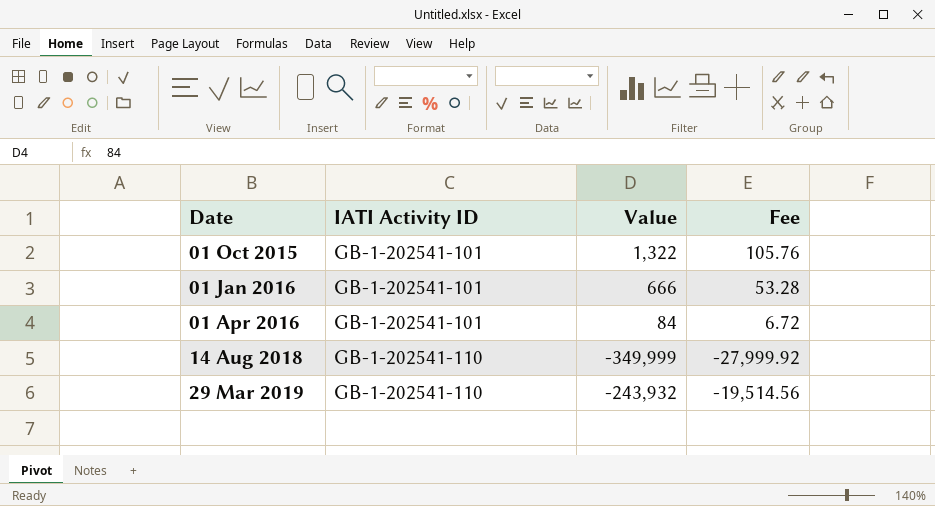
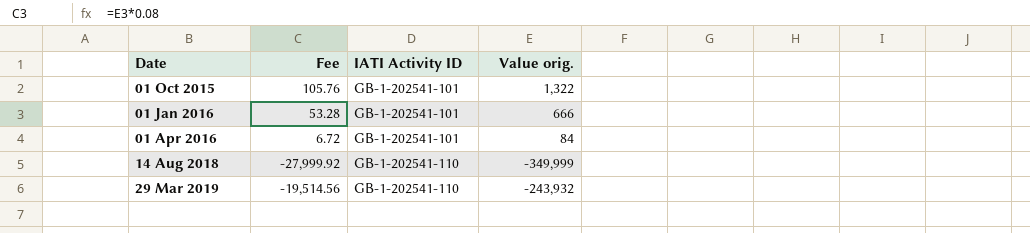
column Fee | position: 4 -> 2
column name: Value -> Value orig.

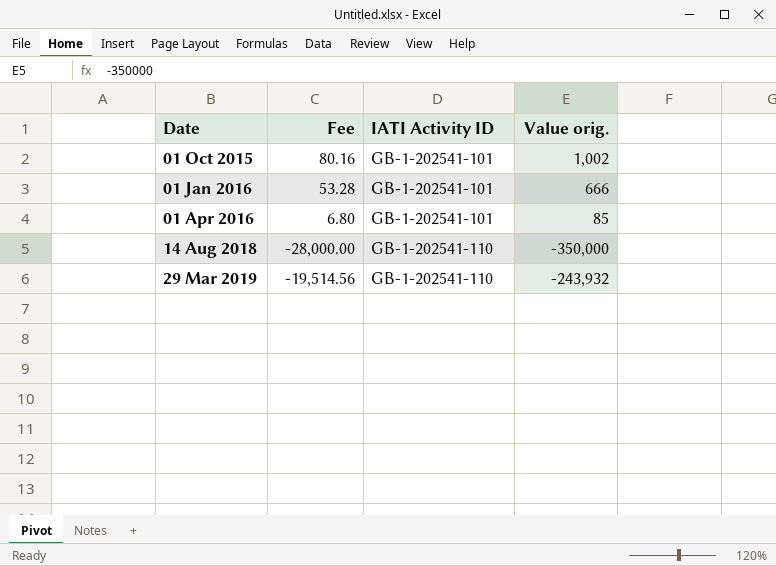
01 Oct 2015 | Fee: 105.76 -> 80.16
01 Oct 2015 | Value orig.: 1,322 -> 1,002
01 Apr 2016 | Fee: 6.72 -> 6.80
01 Apr 2016 | Value orig.: 84 -> 85
14 Aug 2018 | Fee: -27,999.92 -> -28,000.00
14 Aug 2018 | Value orig.: -349,999 -> -350,000

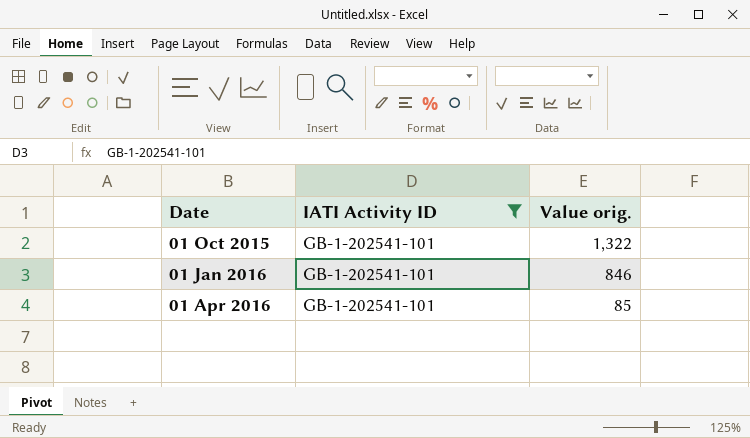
filter: none -> IATI Activity ID = GB-1-202541-101
column Fee | formula: [Value orig.] * 0.08 -> none
01 Oct 2015 | Value orig.: 1,002 -> 1,322
01 Jan 2016 | Value orig.: 666 -> 846

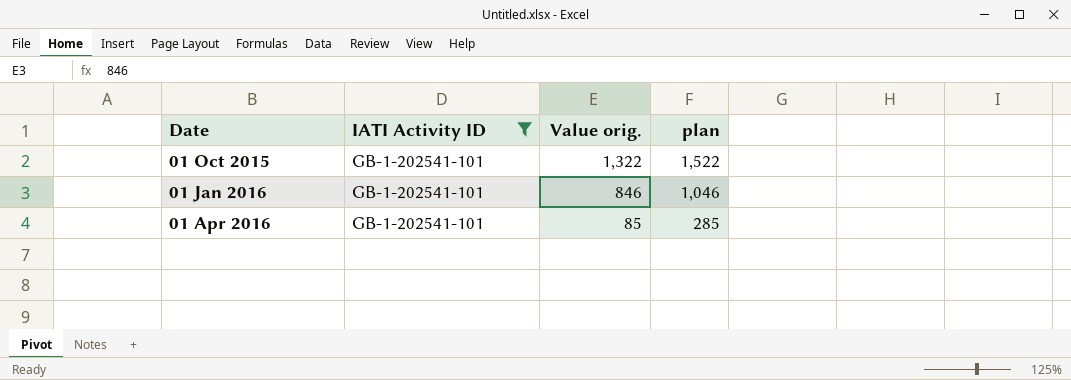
column plan | formula: none -> [Value orig.] + 200

